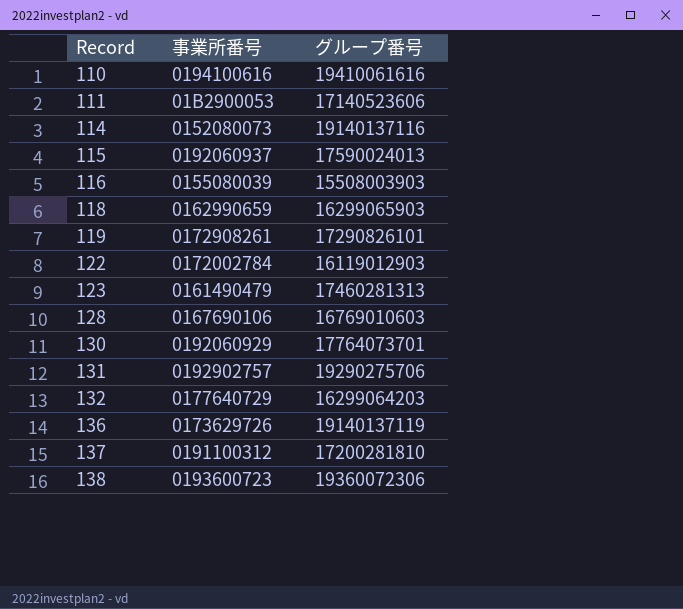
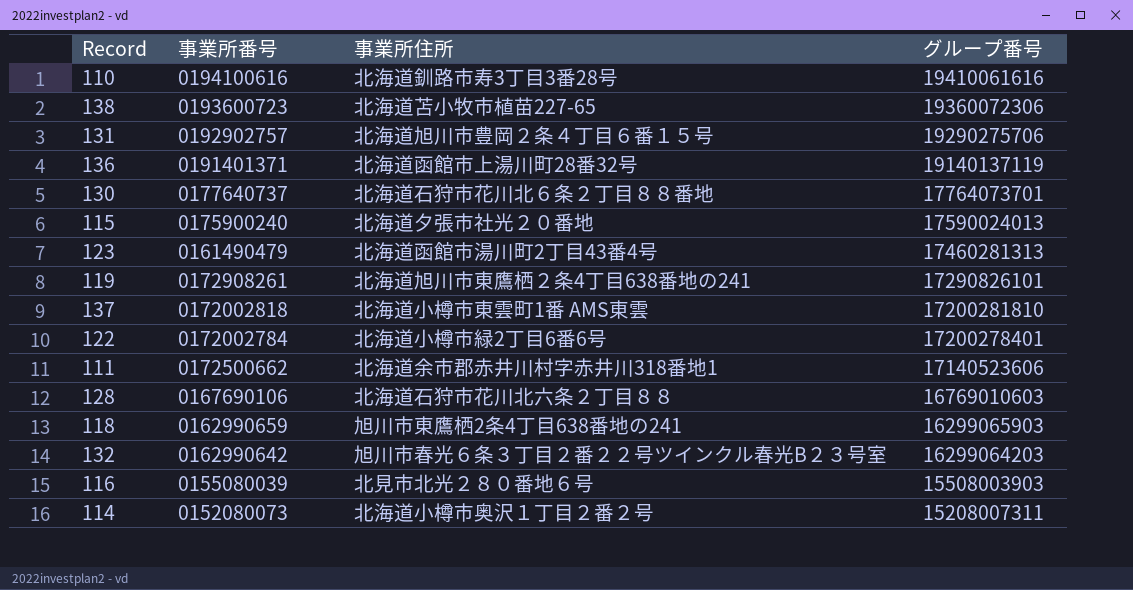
row order: Record ascending -> グループ番号 descending
column 事業所住所 | position: none -> 3
136 | 事業所番号: 0173629726 -> 0191401371
130 | 事業所番号: 0192060929 -> 0177640737
115 | 事業所番号: 0192060937 -> 0175900240
137 | 事業所番号: 0191100312 -> 0172002818
122 | グループ番号: 16119012903 -> 17200278401
111 | 事業所番号: 01B2900053 -> 0172500662
132 | 事業所番号: 0177640729 -> 0162990642
114 | グループ番号: 19140137116 -> 15208007311

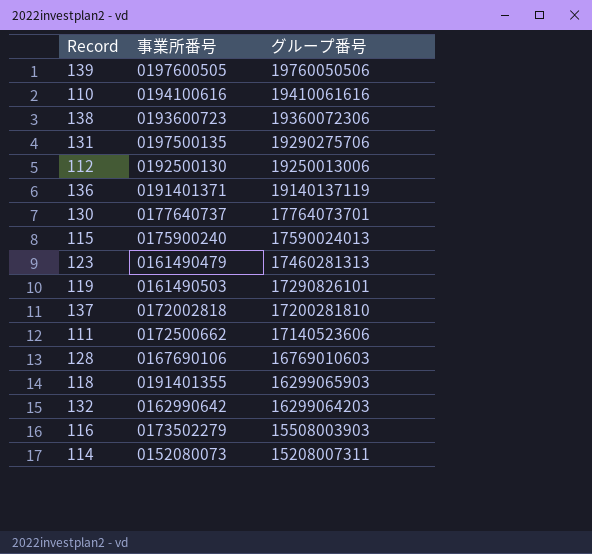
column 事業所住所 | position: 3 -> none
row 122: 0172002784 | 北海道小樽市緑2丁目6番6号 | 17200278401 -> none
row 139: none -> 0197600505 | 19760050506
131 | 事業所番号: 0192902757 -> 0197500135
row 112: none -> 0192500130 | 19250013006
119 | 事業所番号: 0172908261 -> 0161490503
118 | 事業所番号: 0162990659 -> 0191401355
116 | 事業所番号: 0155080039 -> 0173502279

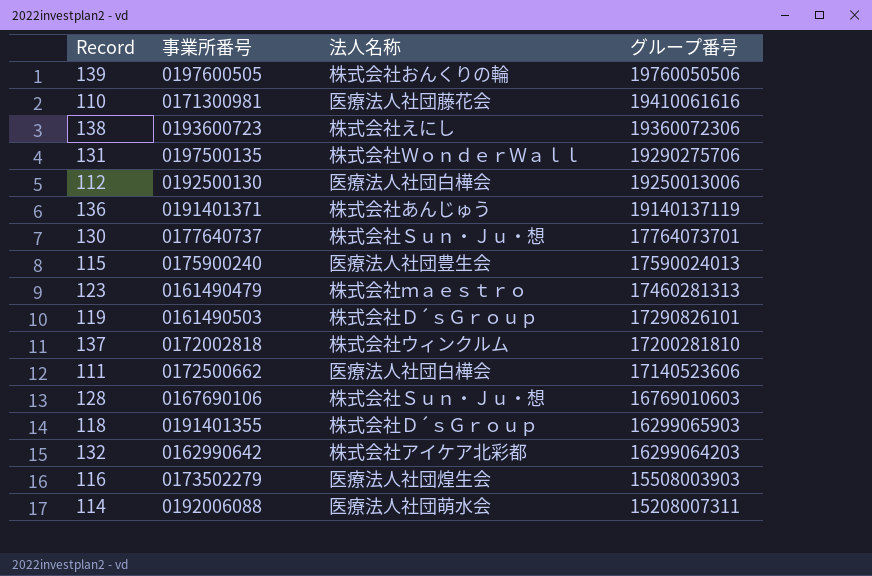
column 法人名称 | position: none -> 3
110 | 事業所番号: 0194100616 -> 0171300981
114 | 事業所番号: 0152080073 -> 0192006088

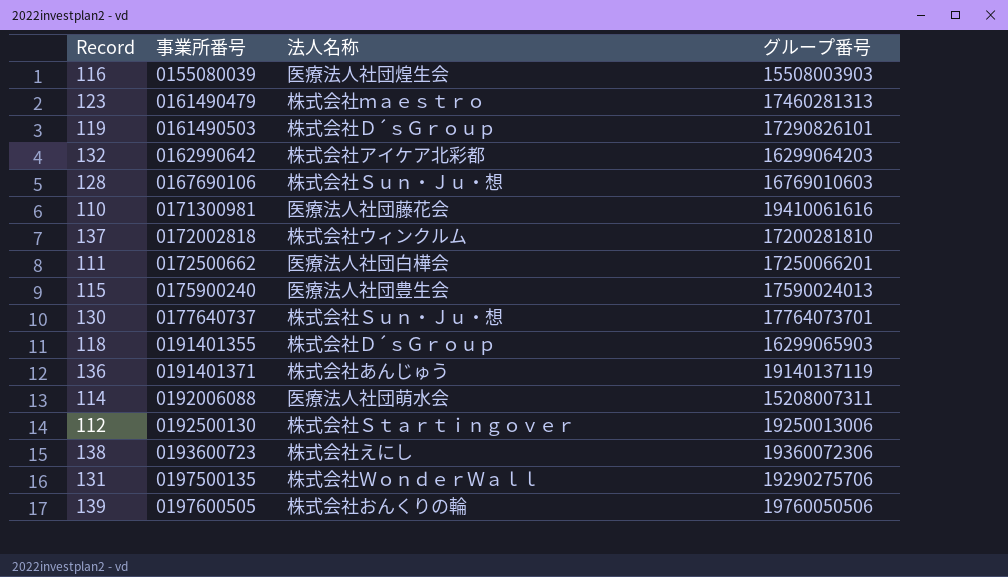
row order: グループ番号 descending -> 事業所番号 ascending
116 | 事業所番号: 0173502279 -> 0155080039
111 | グループ番号: 17140523606 -> 17250066201
112 | 法人名称: 医療法人社団白樺会 -> 株式会社Ｓｔａｒｔｉｎｇｏｖｅｒ

